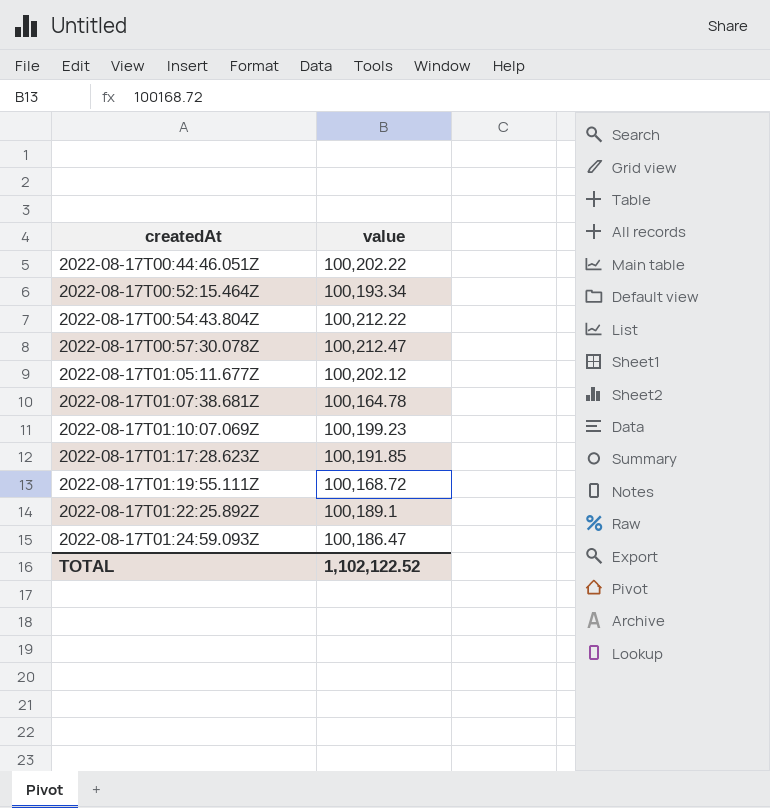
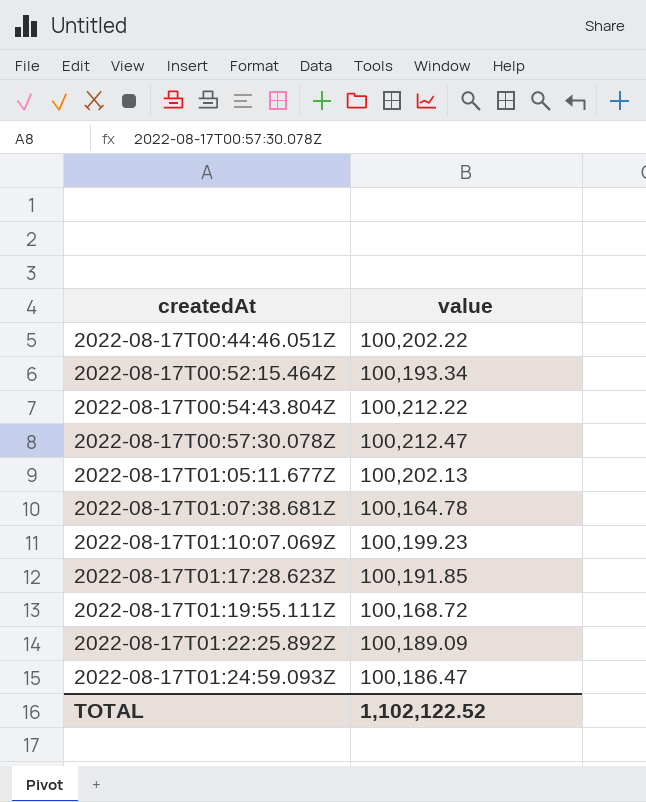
2022-08-17T01:05:11.677Z | value: 100,202.12 -> 100,202.13
2022-08-17T01:22:25.892Z | value: 100,189.1 -> 100,189.09

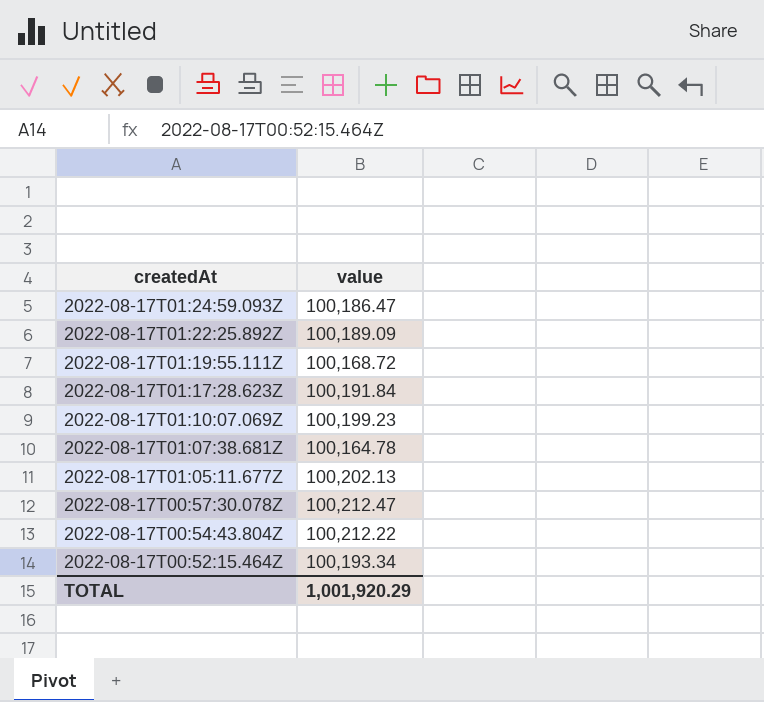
row order: createdAt ascending -> createdAt descending
row 2022-08-17T00:44:46.051Z: 100,202.22 -> none
2022-08-17T01:17:28.623Z | value: 100,191.85 -> 100,191.84
TOTAL | value: 1,102,122.52 -> 1,001,920.29

